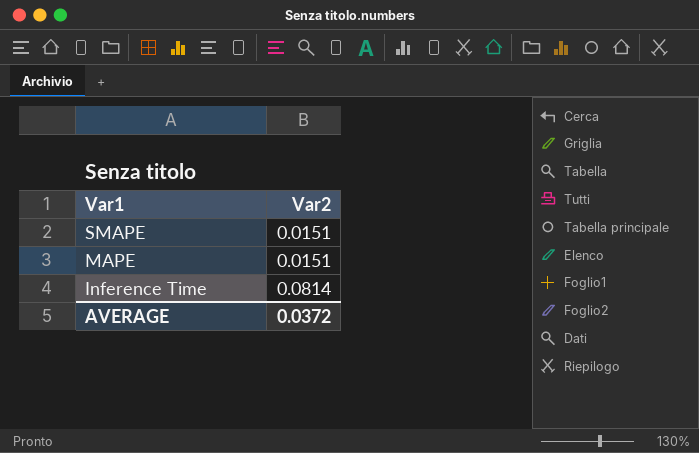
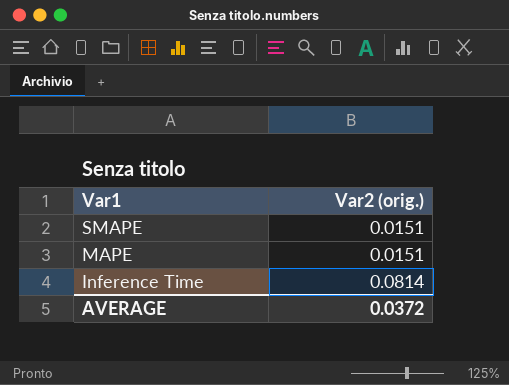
column name: Var2 -> Var2 (orig.)

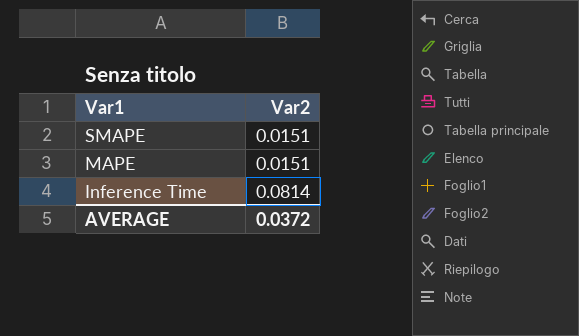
column name: Var2 (orig.) -> Var2

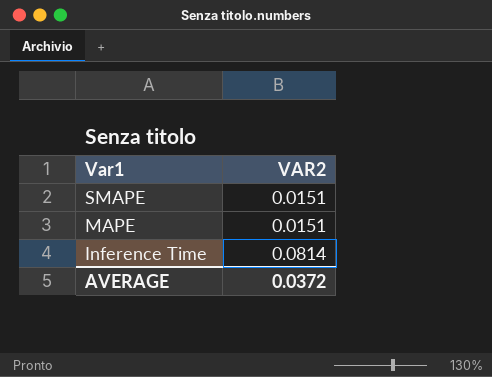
column name: Var2 -> VAR2

